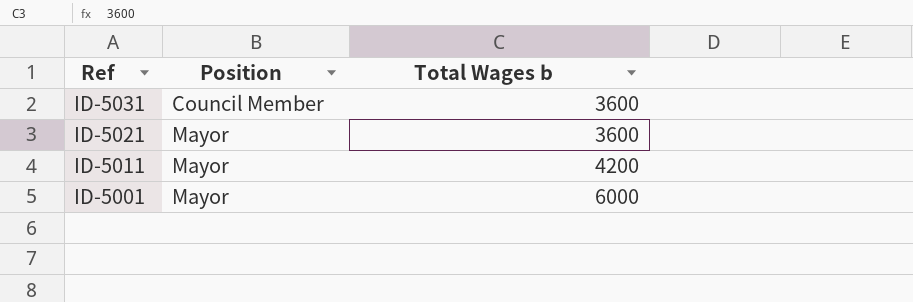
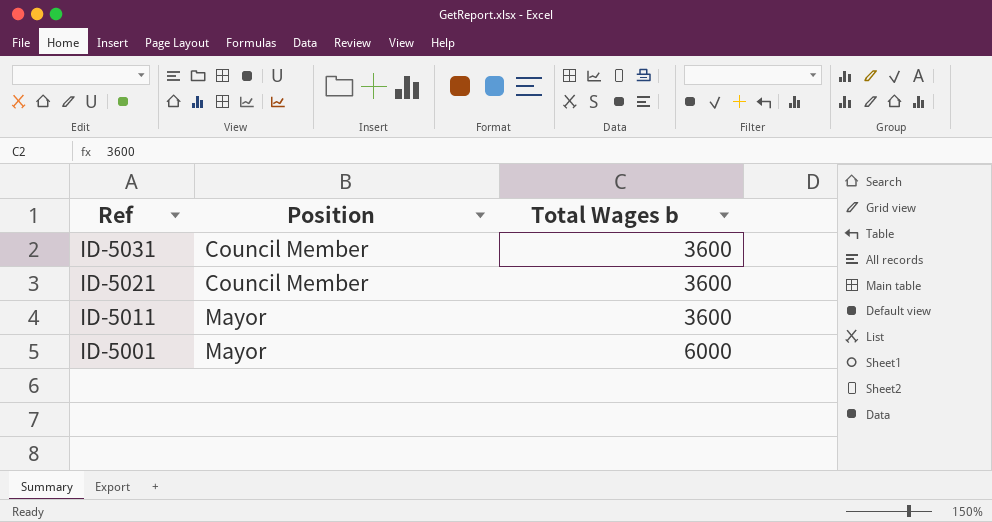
ID-5021 | Position: Mayor -> Council Member
ID-5011 | Total Wages b: 4200 -> 3600

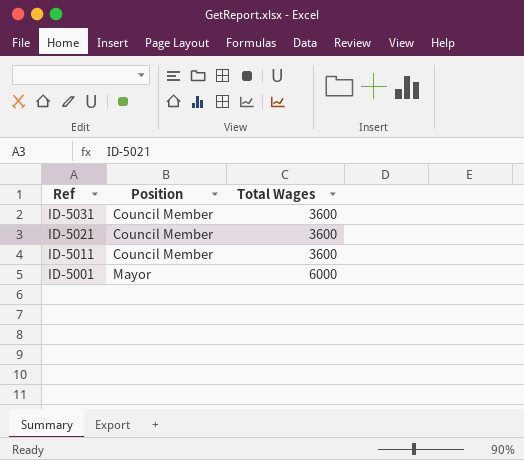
column name: Total Wages b -> Total Wages
ID-5011 | Position: Mayor -> Council Member

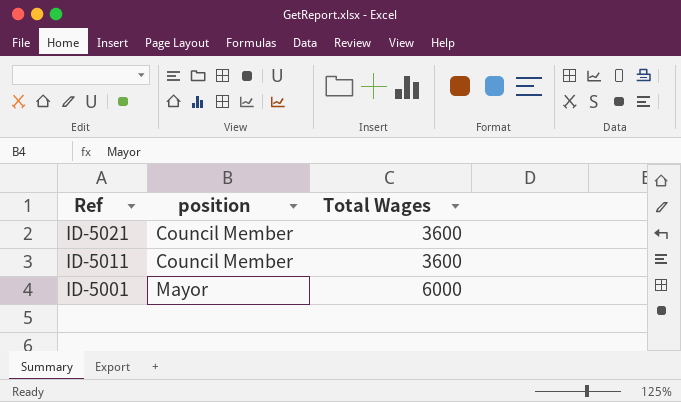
column name: Position -> position
row ID-5031: Council Member | 3600 -> none

